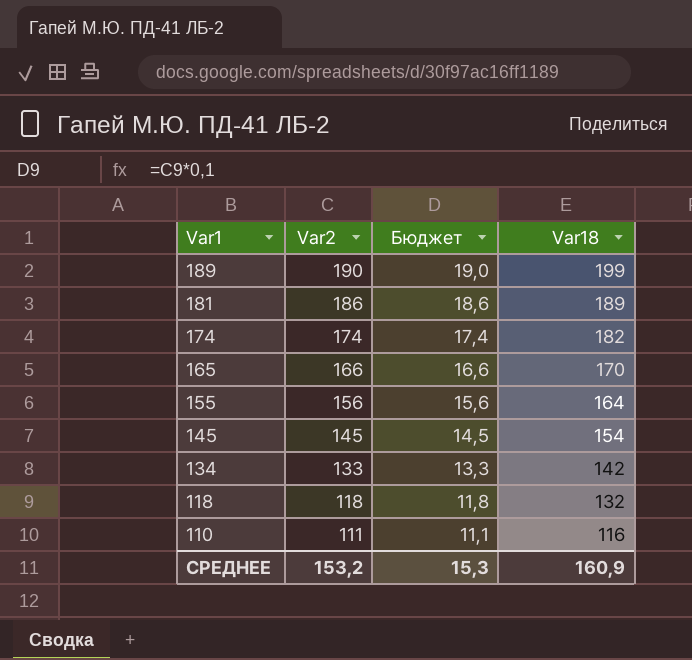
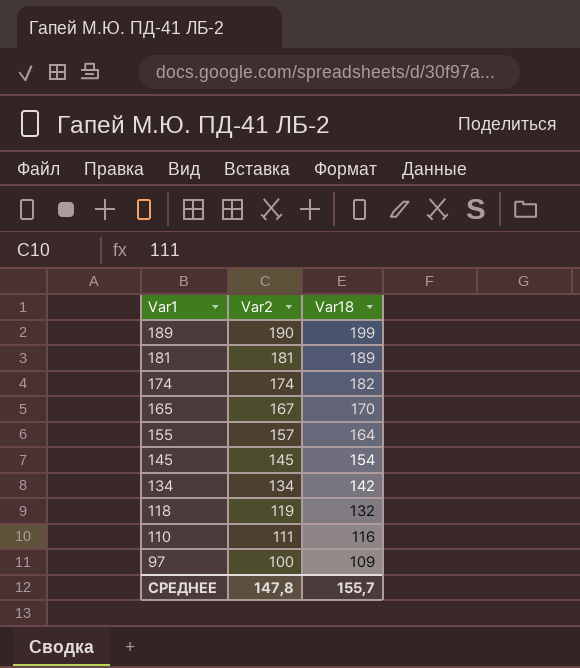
column Бюджет | formula: [Var2] * 0,1 -> none
181 | Var2: 186 -> 181
165 | Var2: 166 -> 167
155 | Var2: 156 -> 157
134 | Var2: 133 -> 134
118 | Var2: 118 -> 119
row 97: none -> 100 | 109
СРЕДНЕЕ | Var2: 153,2 -> 147,8
СРЕДНЕЕ | Var18: 160,9 -> 155,7

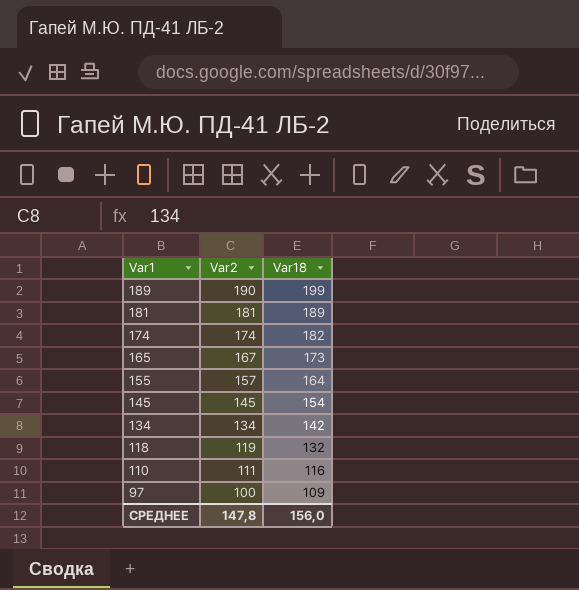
165 | Var18: 170 -> 173
СРЕДНЕЕ | Var18: 155,7 -> 156,0

